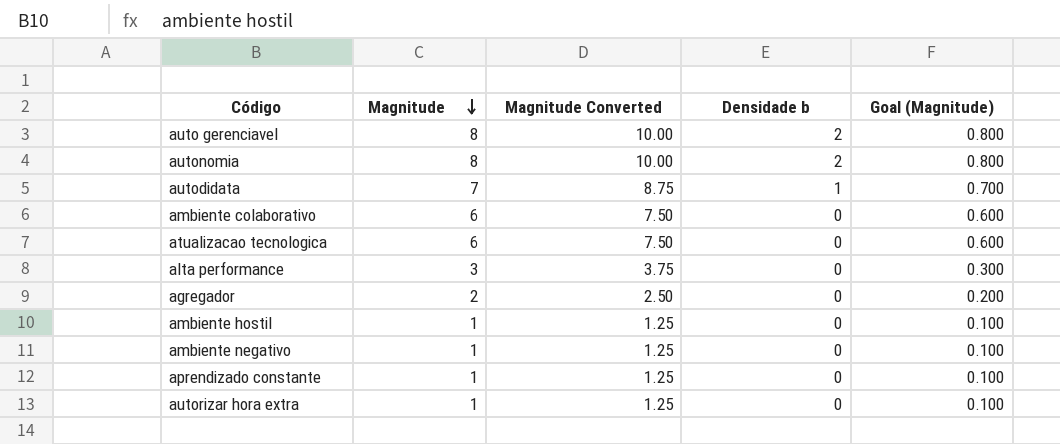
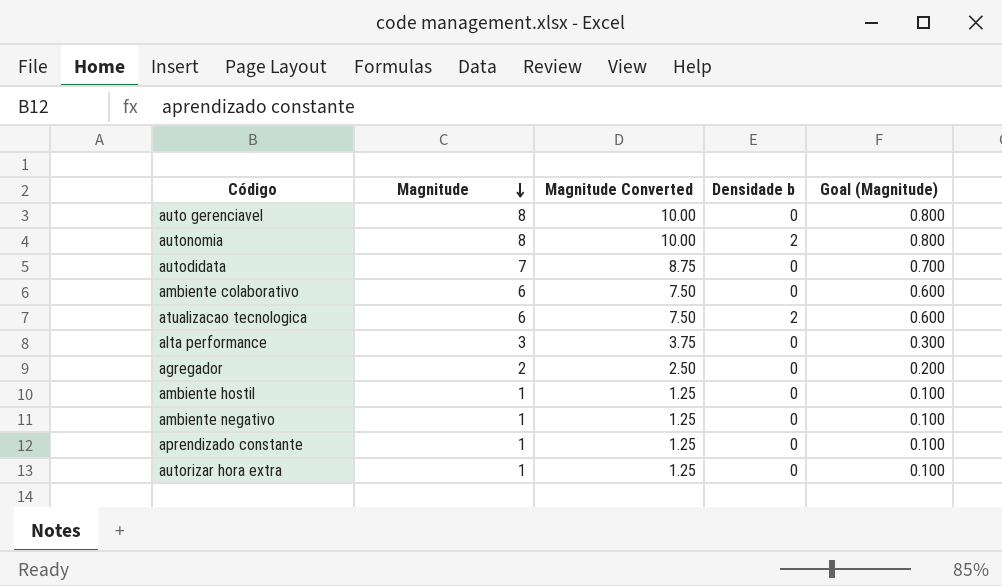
auto gerenciavel | Densidade b: 2 -> 0
autodidata | Densidade b: 1 -> 0
atualizacao tecnologica | Densidade b: 0 -> 2

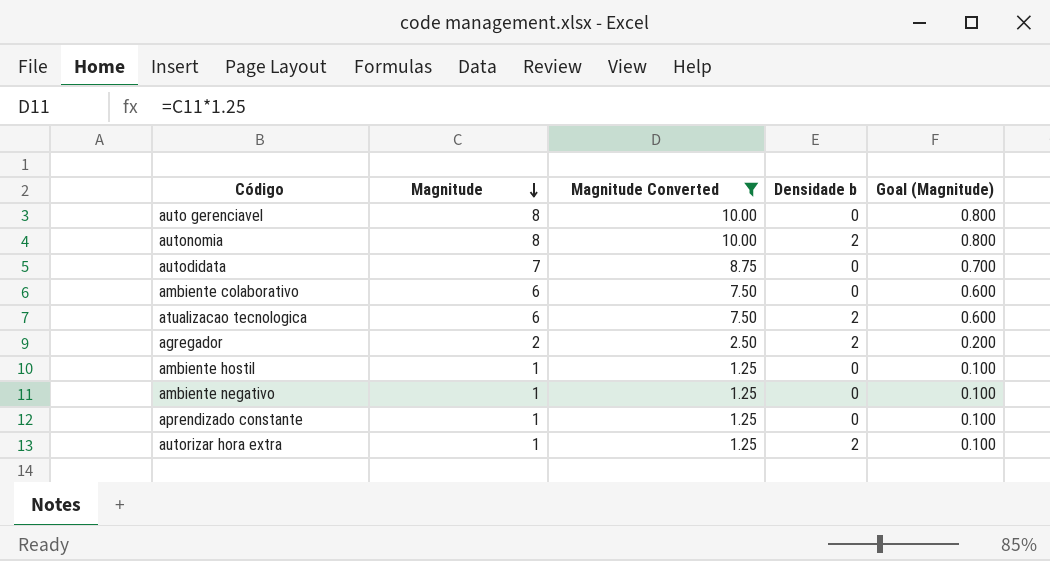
filter: none -> Magnitude Converted != 3.75
agregador | Densidade b: 0 -> 2
autorizar hora extra | Densidade b: 0 -> 2

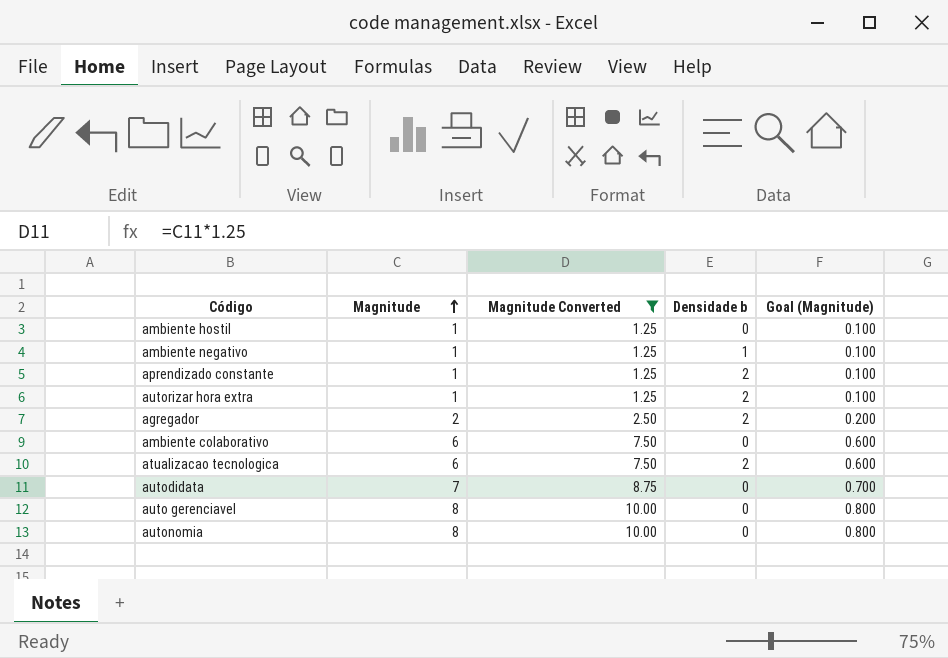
row order: Magnitude descending -> Magnitude ascending
ambiente negativo | Densidade b: 0 -> 1
aprendizado constante | Densidade b: 0 -> 2
autonomia | Densidade b: 2 -> 0

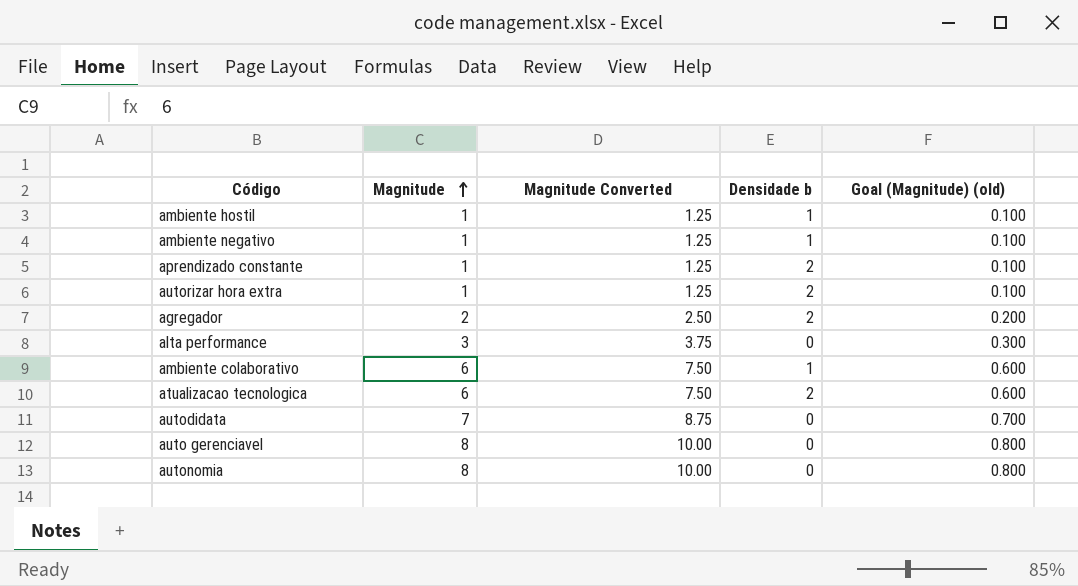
filter: Magnitude Converted != 3.75 -> none
column name: Goal (Magnitude) -> Goal (Magnitude) (old)
ambiente hostil | Densidade b: 0 -> 1
ambiente colaborativo | Densidade b: 0 -> 1

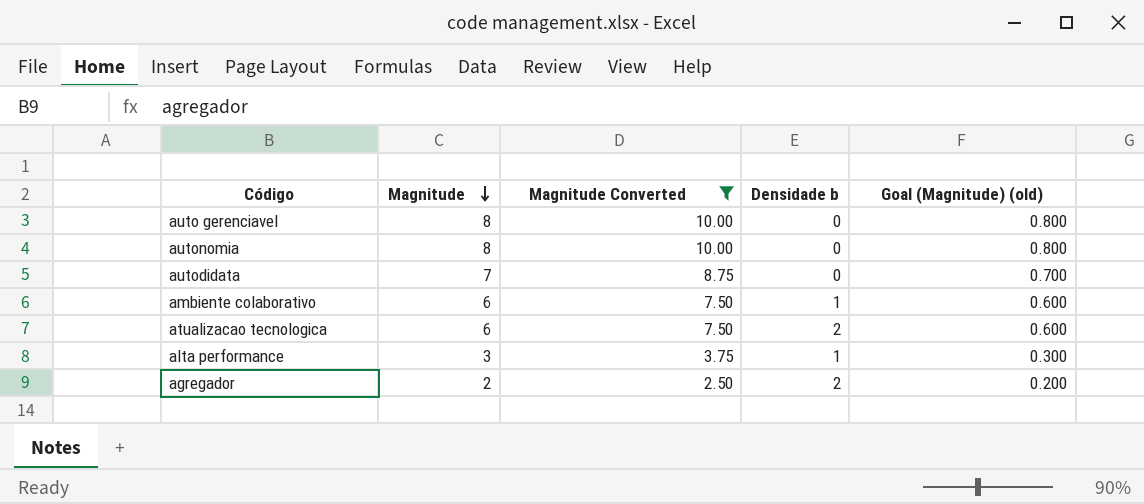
filter: none -> Magnitude Converted != 1.25
row order: Magnitude ascending -> Magnitude descending
alta performance | Densidade b: 0 -> 1

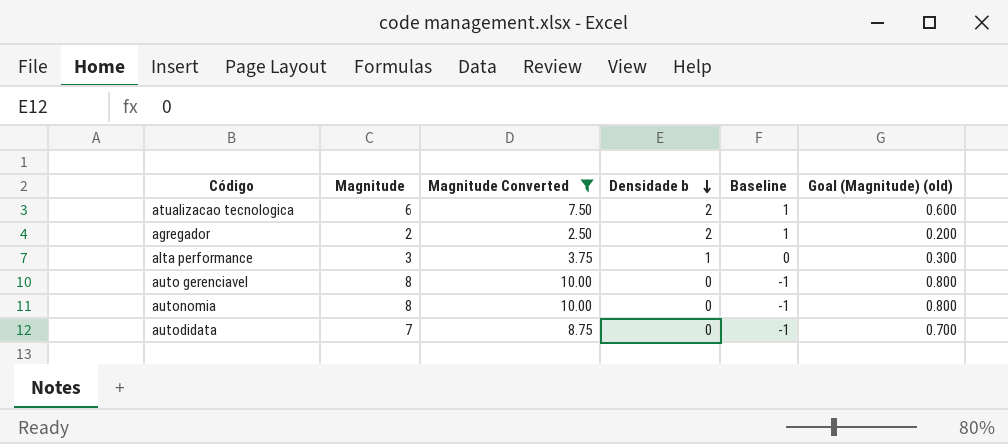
row order: Magnitude descending -> Densidade b descending
column Baseline | formula: none -> [Densidade b] - 1
row ambiente colaborativo: 6 | 7.50 | 1 | 0.600 -> none

